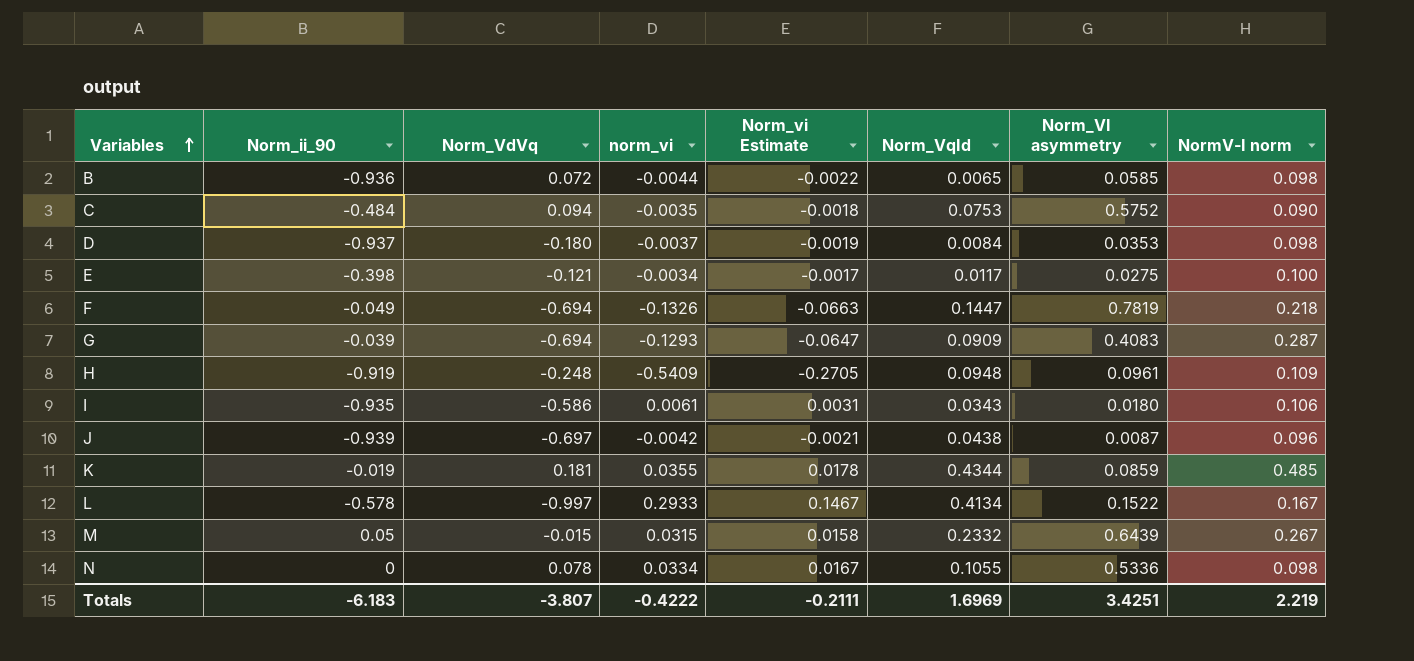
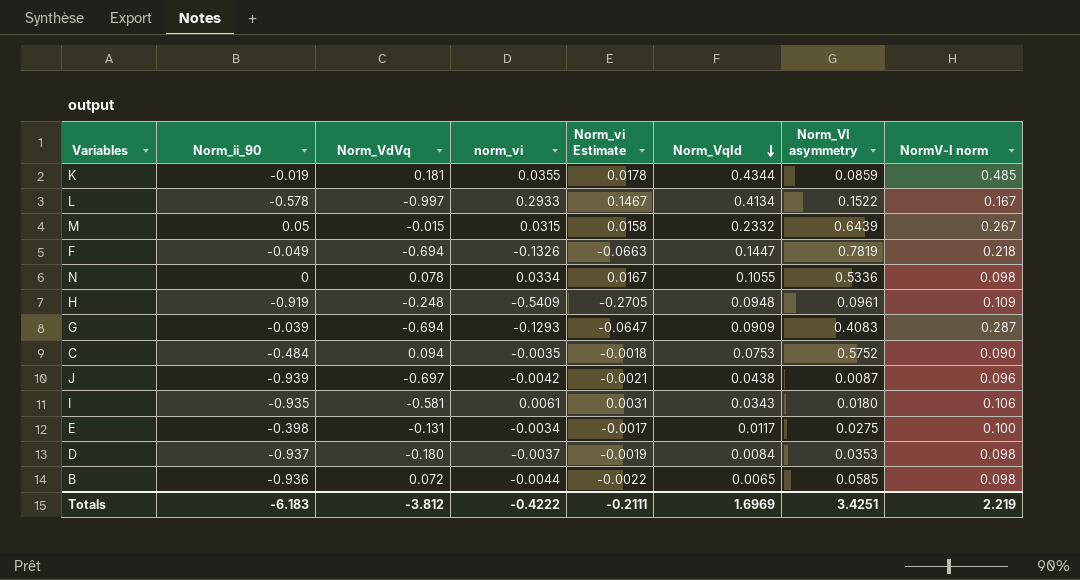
row order: Variables ascending -> Norm_VqId descending
I | Norm_VdVq: -0.586 -> -0.581
E | Norm_VdVq: -0.121 -> -0.131
Totals | Norm_VdVq: -3.807 -> -3.812

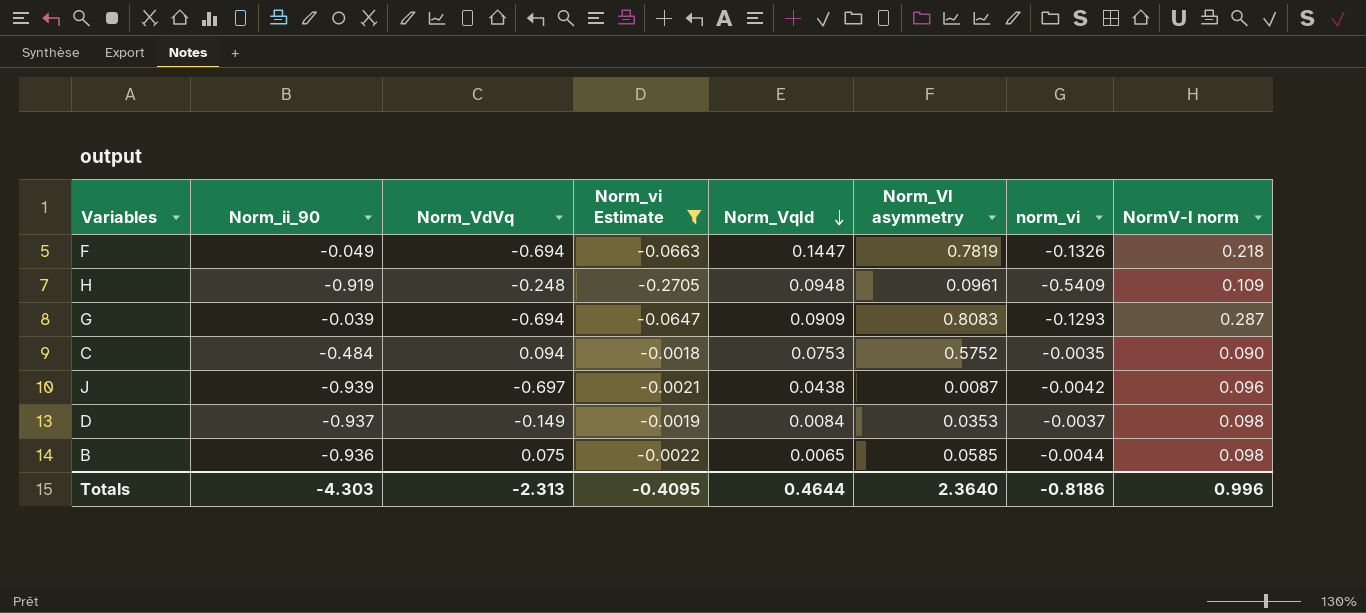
filter: none -> Norm_vi Estimate <= -0.0018
column norm_vi | position: 4 -> 7
G | Norm_VI asymmetry: 0.4083 -> 0.8083
D | Norm_VdVq: -0.180 -> -0.149
B | Norm_VdVq: 0.072 -> 0.075
Totals | Norm_ii_90: -6.183 -> -4.303
Totals | Norm_VdVq: -3.812 -> -2.313
Totals | Norm_vi Estimate: -0.2111 -> -0.4095
Totals | Norm_VqId: 1.6969 -> 0.4644
Totals | Norm_VI asymmetry: 3.4251 -> 2.3640
Totals | norm_vi: -0.4222 -> -0.8186
Totals | NormV-I norm: 2.219 -> 0.996

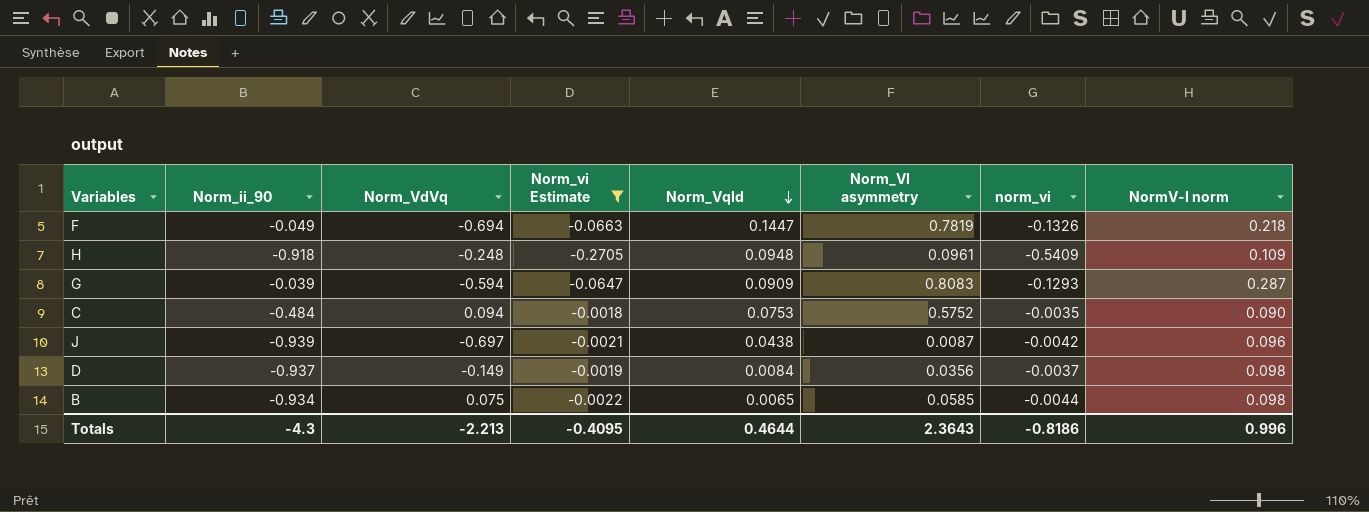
H | Norm_ii_90: -0.919 -> -0.918
G | Norm_VdVq: -0.694 -> -0.594
D | Norm_VI asymmetry: 0.0353 -> 0.0356
B | Norm_ii_90: -0.936 -> -0.934
Totals | Norm_ii_90: -4.303 -> -4.3
Totals | Norm_VdVq: -2.313 -> -2.213
Totals | Norm_VI asymmetry: 2.3640 -> 2.3643

